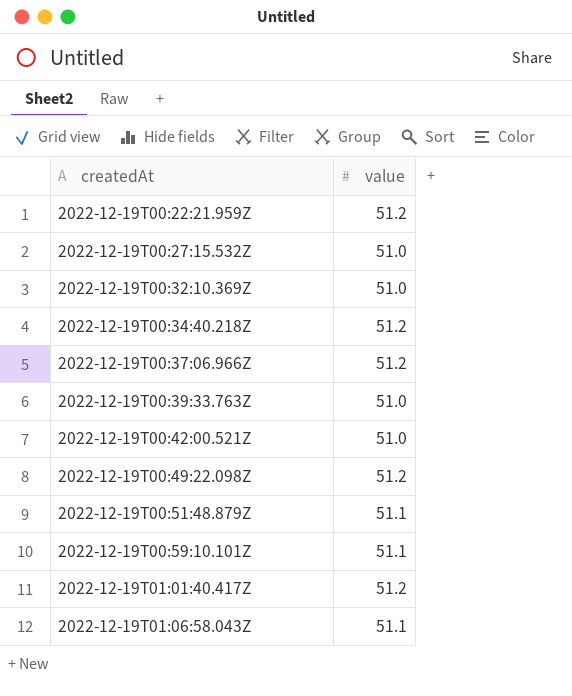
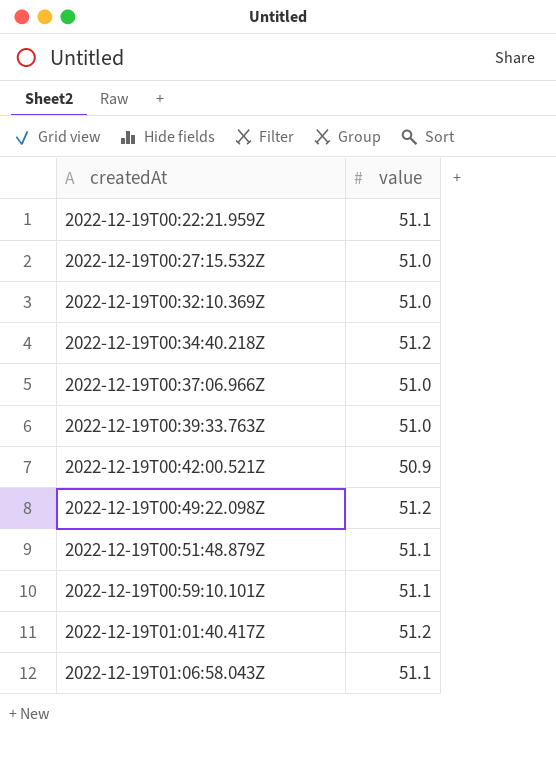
2022-12-19T00:22:21.959Z | value: 51.2 -> 51.1
2022-12-19T00:37:06.966Z | value: 51.2 -> 51.0
2022-12-19T00:42:00.521Z | value: 51.0 -> 50.9

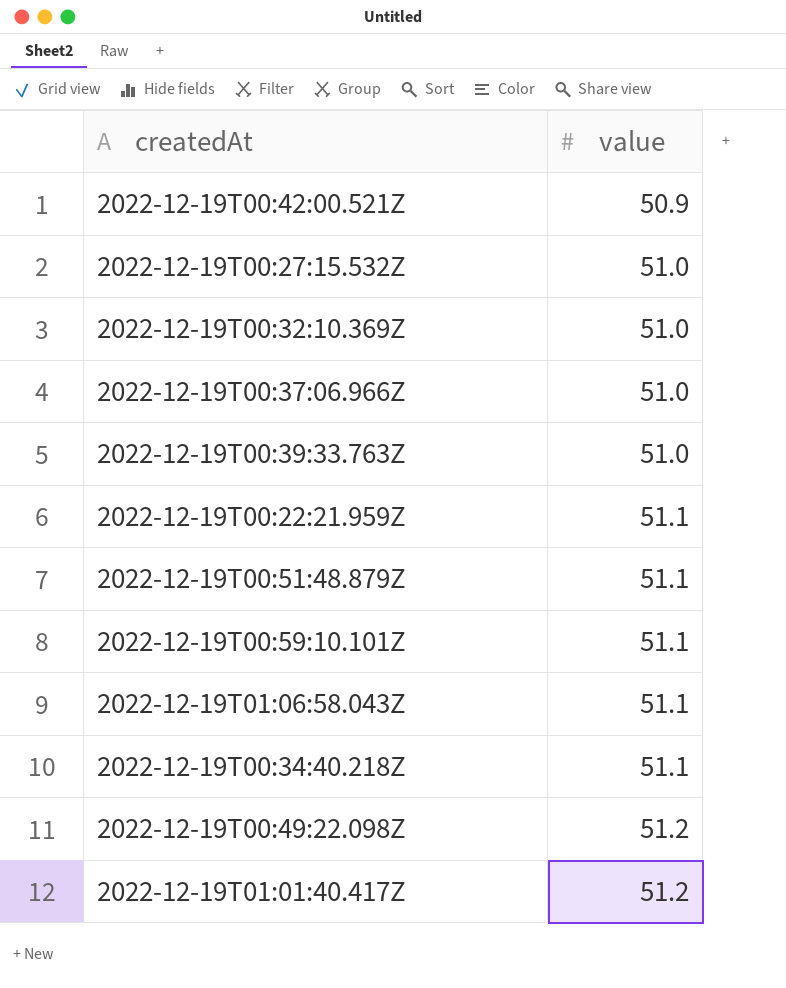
row order: createdAt ascending -> value ascending
2022-12-19T00:34:40.218Z | value: 51.2 -> 51.1

